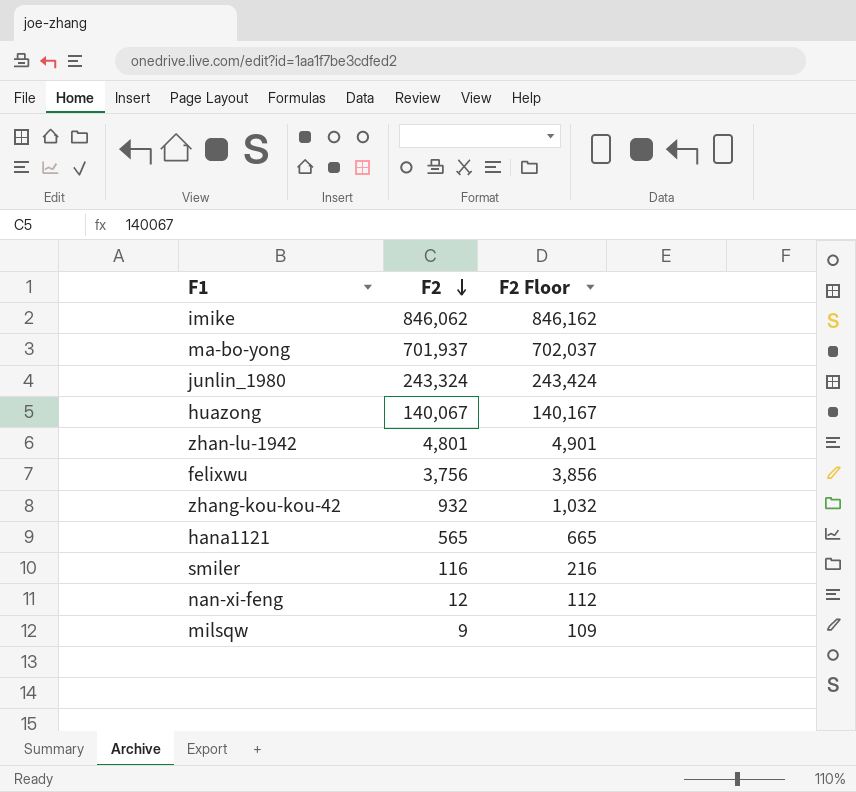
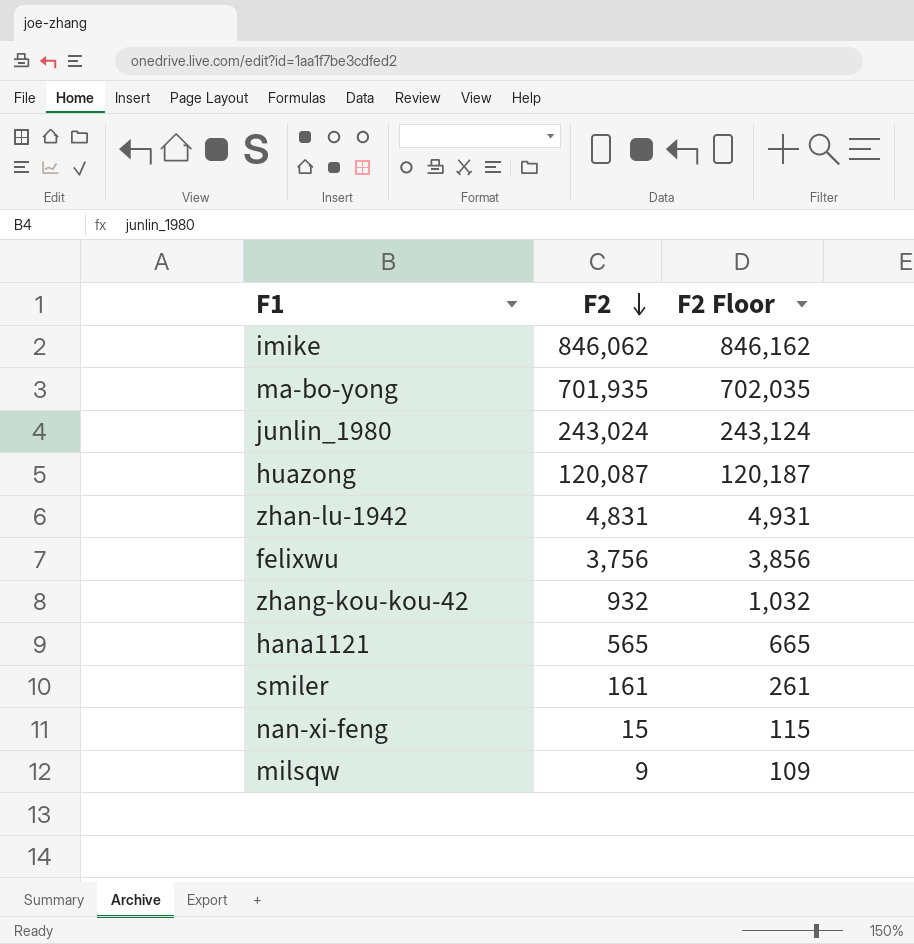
ma-bo-yong | F2: 701,937 -> 701,935
ma-bo-yong | F2 Floor: 702,037 -> 702,035
junlin_1980 | F2: 243,324 -> 243,024
junlin_1980 | F2 Floor: 243,424 -> 243,124
huazong | F2: 140,067 -> 120,087
huazong | F2 Floor: 140,167 -> 120,187
zhan-lu-1942 | F2: 4,801 -> 4,831
zhan-lu-1942 | F2 Floor: 4,901 -> 4,931
smiler | F2: 116 -> 161
smiler | F2 Floor: 216 -> 261
nan-xi-feng | F2: 12 -> 15
nan-xi-feng | F2 Floor: 112 -> 115

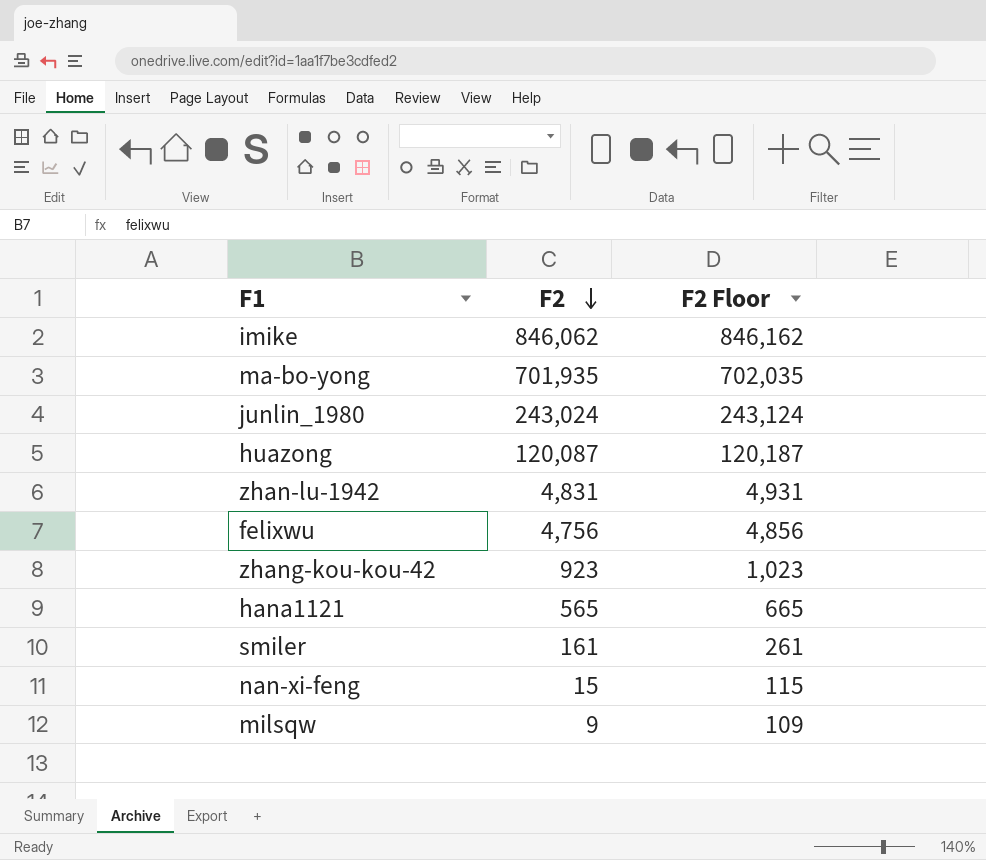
felixwu | F2: 3,756 -> 4,756
felixwu | F2 Floor: 3,856 -> 4,856
zhang-kou-kou-42 | F2: 932 -> 923
zhang-kou-kou-42 | F2 Floor: 1,032 -> 1,023

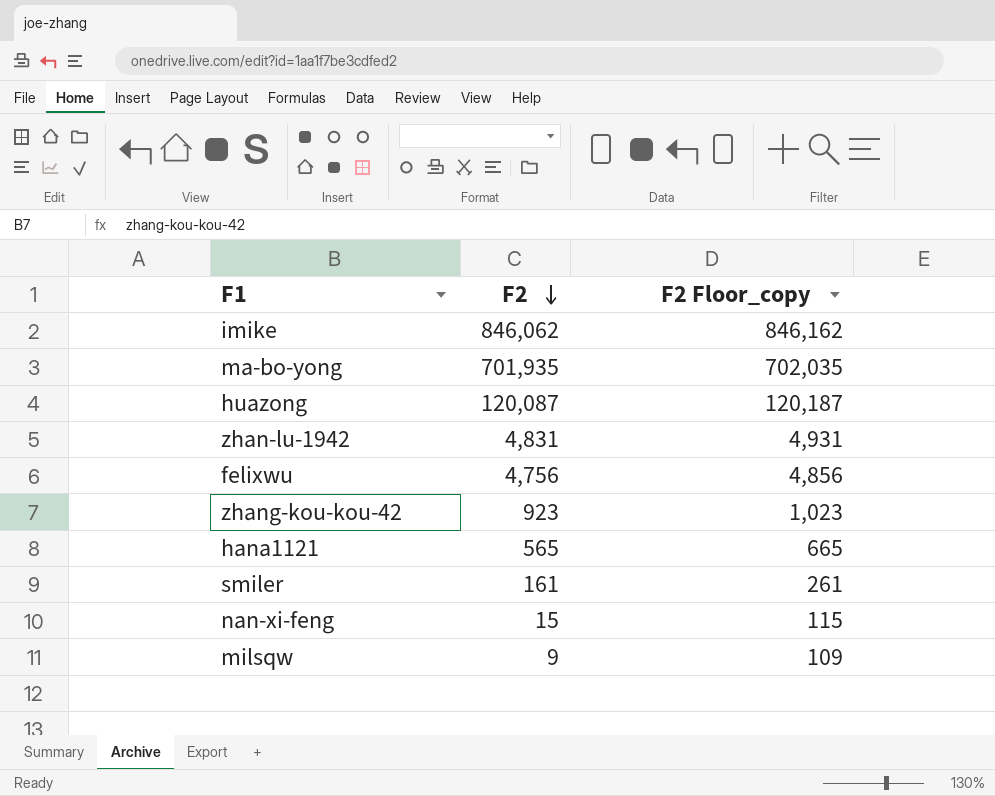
column name: F2 Floor -> F2 Floor_copy
row junlin_1980: 243,024 | 243,124 -> none

